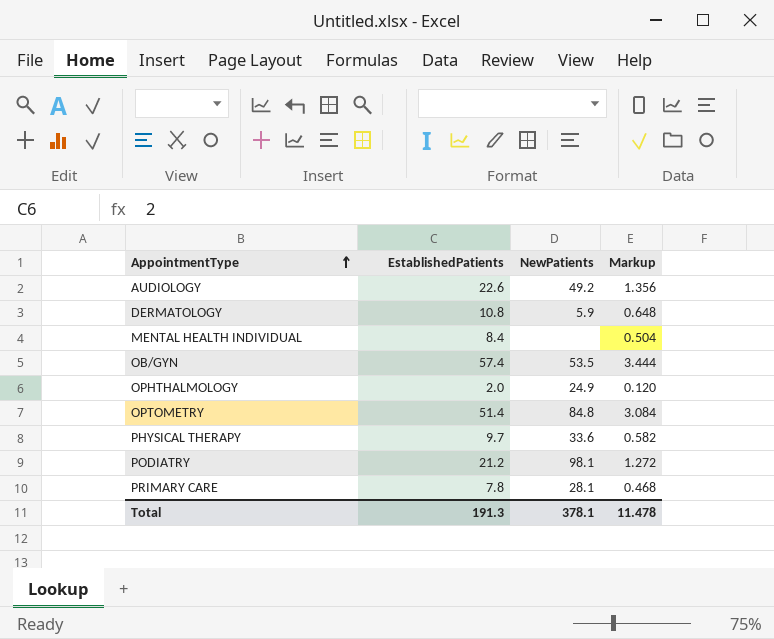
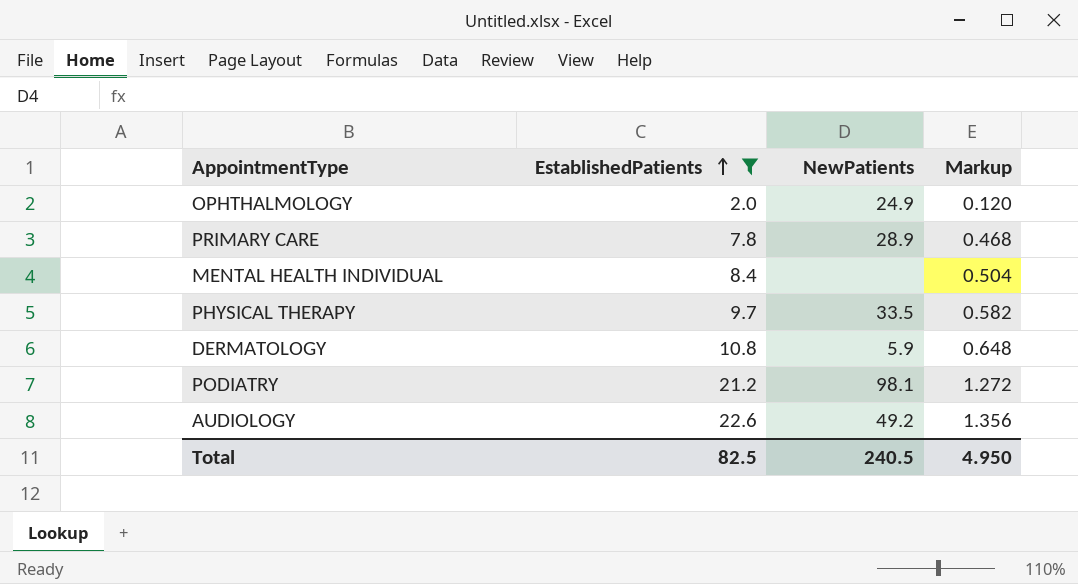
filter: none -> EstablishedPatients <= 22.6
row order: AppointmentType ascending -> EstablishedPatients ascending
PRIMARY CARE | NewPatients: 28.1 -> 28.9
PHYSICAL THERAPY | NewPatients: 33.6 -> 33.5
Total | EstablishedPatients: 191.3 -> 82.5
Total | NewPatients: 378.1 -> 240.5
Total | Markup: 11.478 -> 4.950

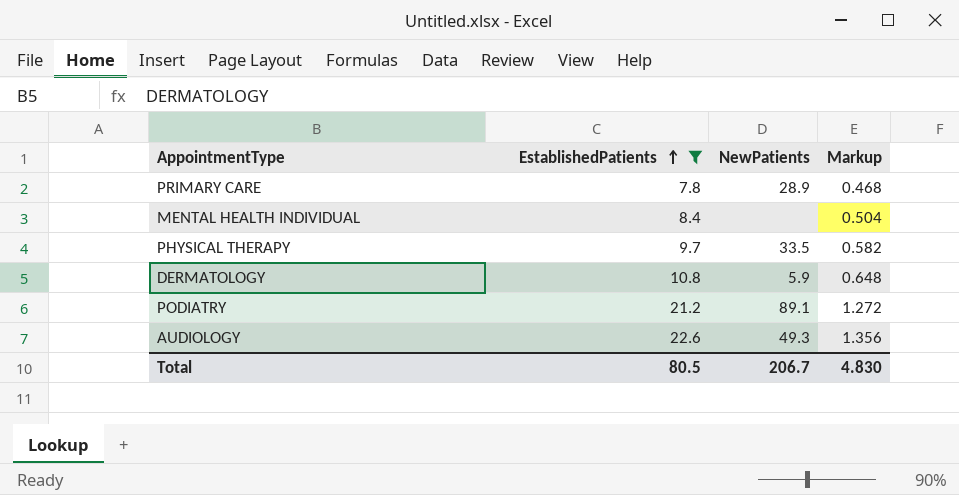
row OPHTHALMOLOGY: 2.0 | 24.9 | 0.120 -> none
PODIATRY | NewPatients: 98.1 -> 89.1
AUDIOLOGY | NewPatients: 49.2 -> 49.3
Total | EstablishedPatients: 82.5 -> 80.5
Total | NewPatients: 240.5 -> 206.7
Total | Markup: 4.950 -> 4.830

